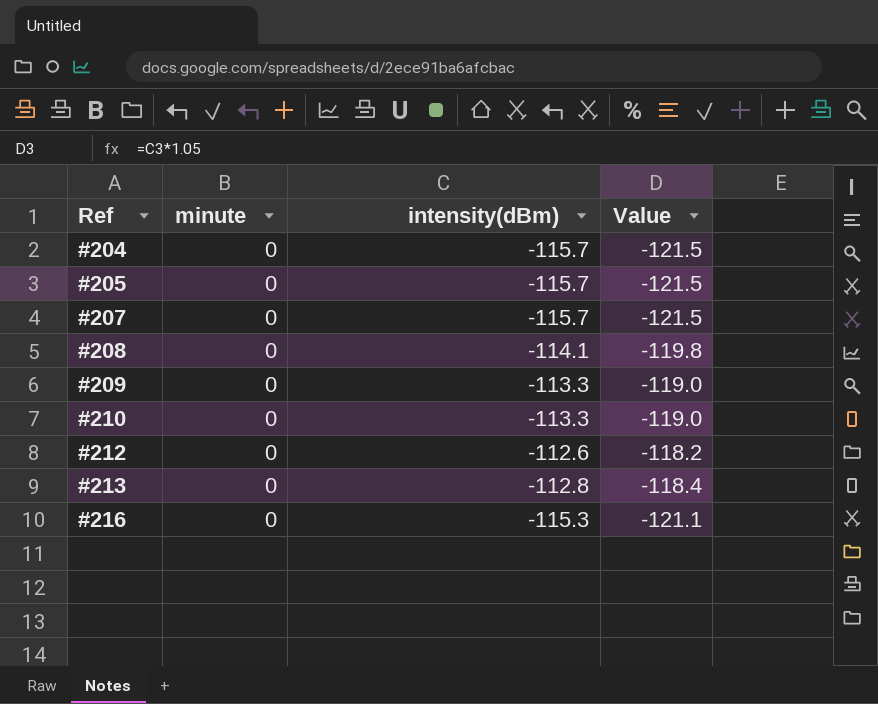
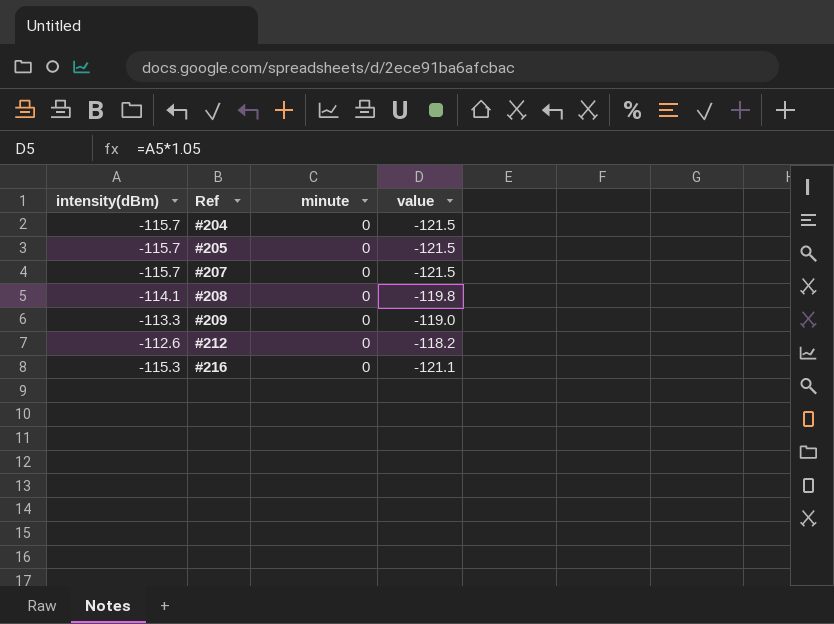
column intensity(dBm) | position: 3 -> 1
column name: Value -> value
row #210: 0 | -113.3 | -119.0 -> none
row #213: 0 | -112.8 | -118.4 -> none

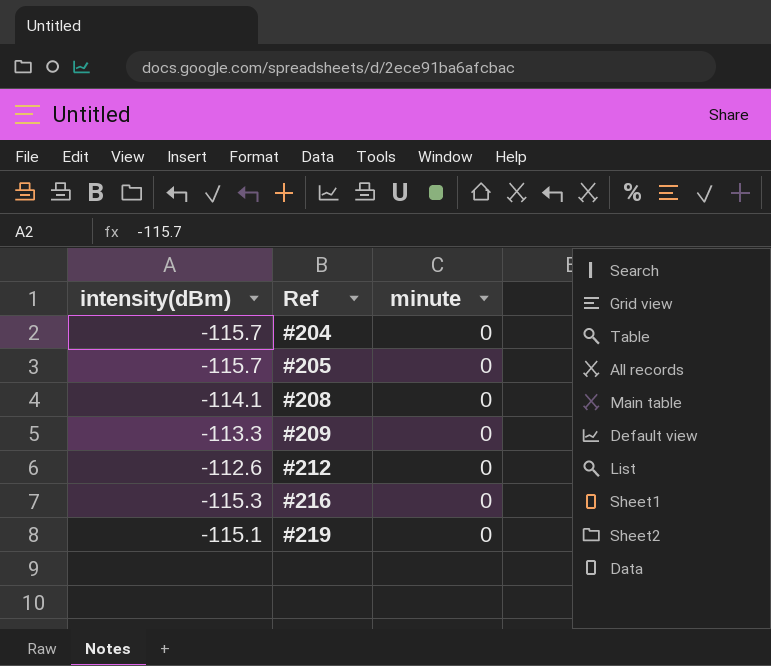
column value | formula: [intensity(dBm)] * 1.05 -> none
row #207: -115.7 | 0 | -121.5 -> none
row #219: none -> -115.1 | 0

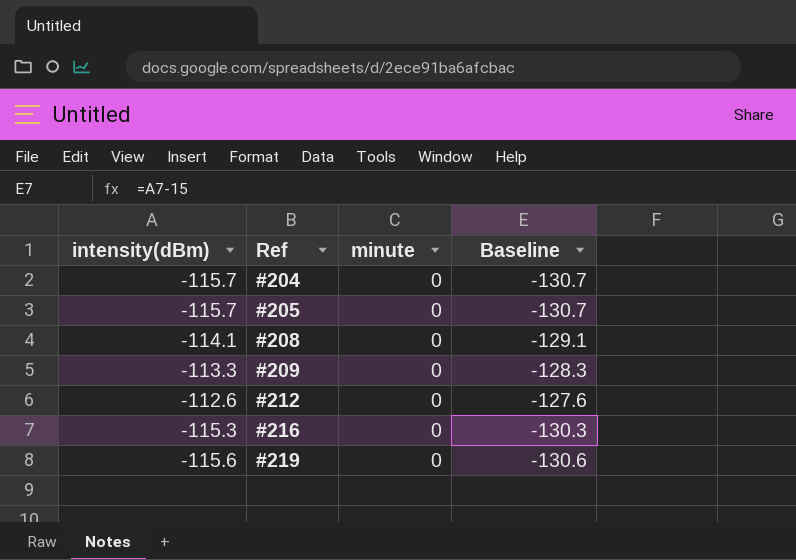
column Baseline | formula: none -> [intensity(dBm)] - 15
#219 | intensity(dBm): -115.1 -> -115.6

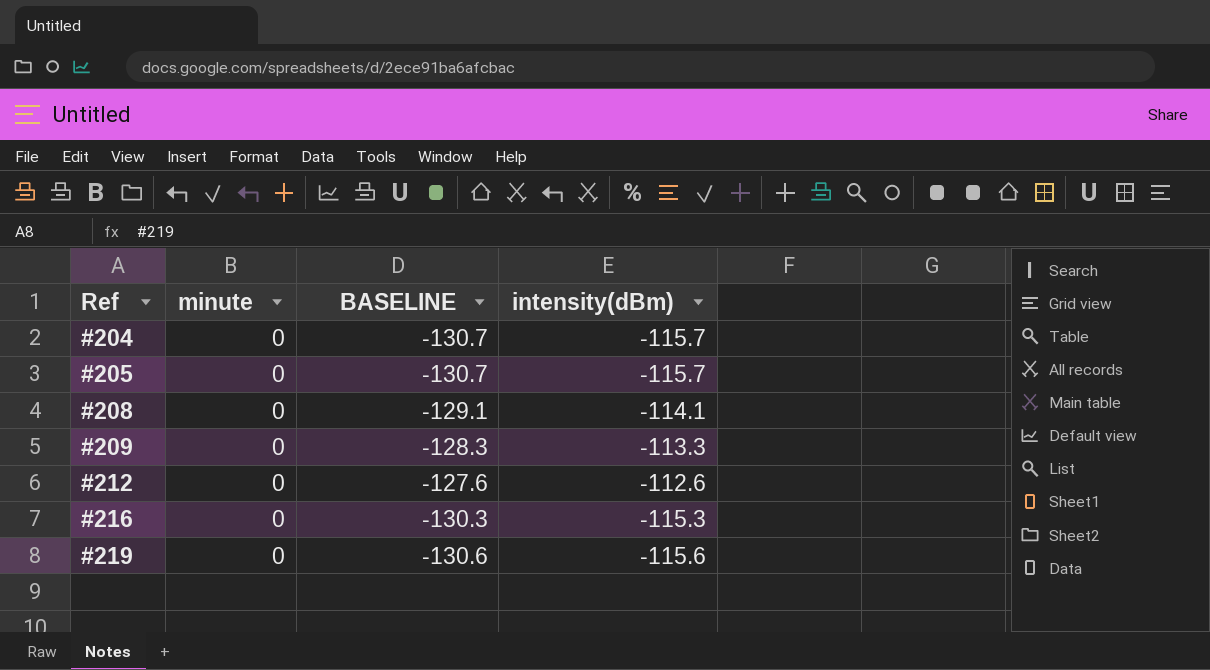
column name: Baseline -> BASELINE
column intensity(dBm) | position: 1 -> 4

